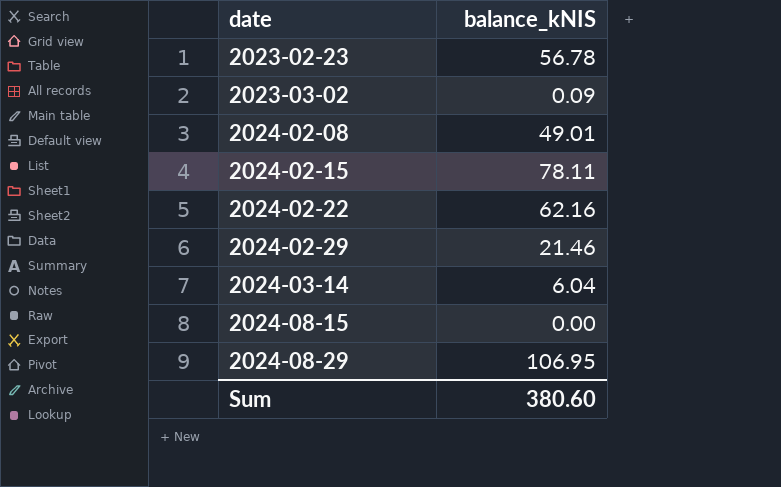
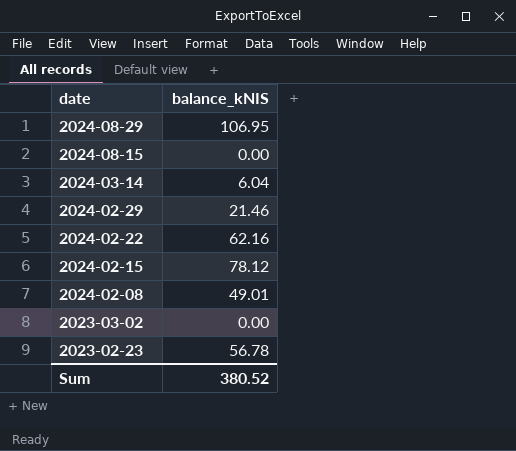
row order: date ascending -> date descending
2024-02-15 | balance_kNIS: 78.11 -> 78.12
2023-03-02 | balance_kNIS: 0.09 -> 0.00
Sum | balance_kNIS: 380.60 -> 380.52

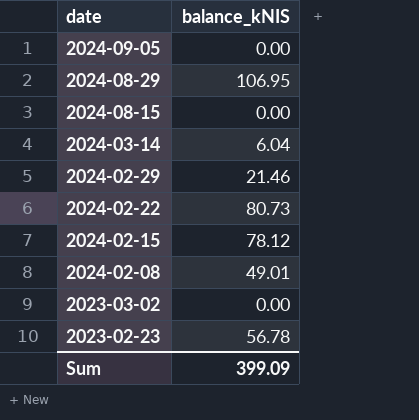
row 2024-09-05: none -> 0.00
2024-02-22 | balance_kNIS: 62.16 -> 80.73
Sum | balance_kNIS: 380.52 -> 399.09

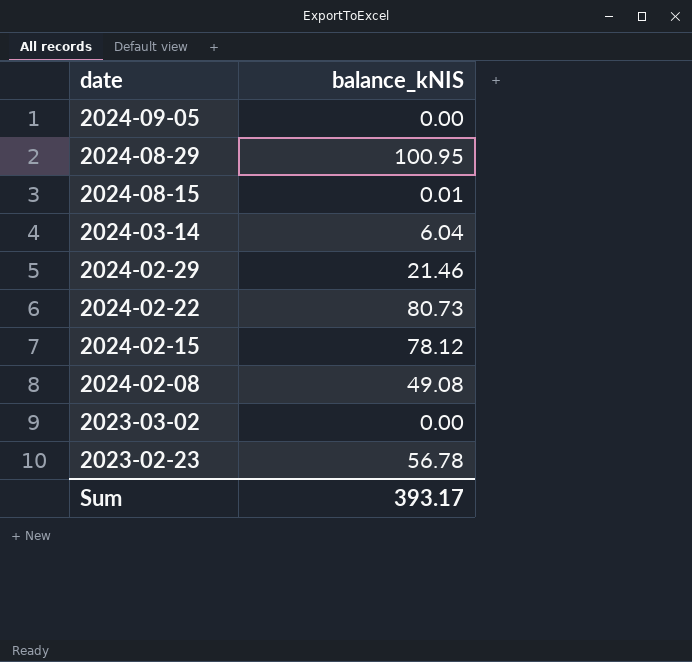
2024-08-29 | balance_kNIS: 106.95 -> 100.95
2024-08-15 | balance_kNIS: 0.00 -> 0.01
2024-02-08 | balance_kNIS: 49.01 -> 49.08
Sum | balance_kNIS: 399.09 -> 393.17

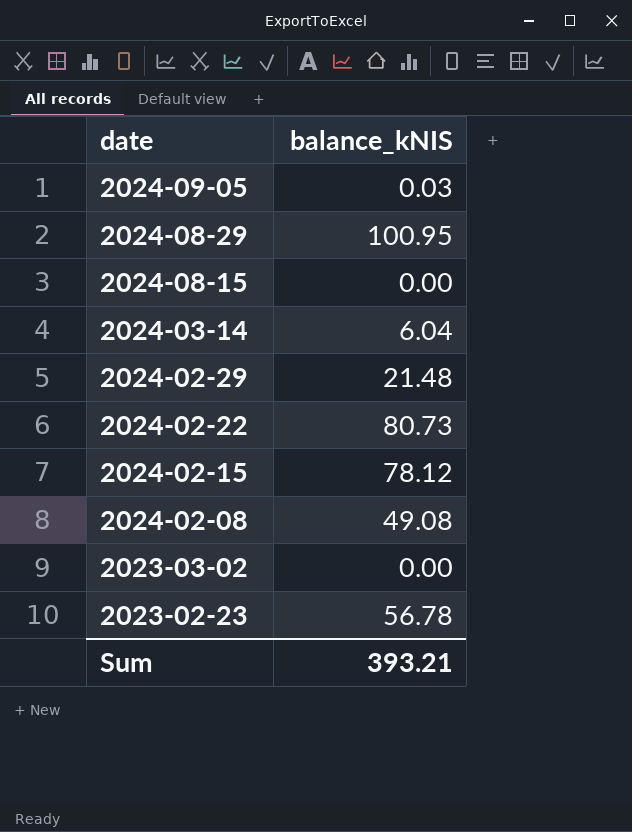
2024-09-05 | balance_kNIS: 0.00 -> 0.03
2024-08-15 | balance_kNIS: 0.01 -> 0.00
2024-02-29 | balance_kNIS: 21.46 -> 21.48
Sum | balance_kNIS: 393.17 -> 393.21

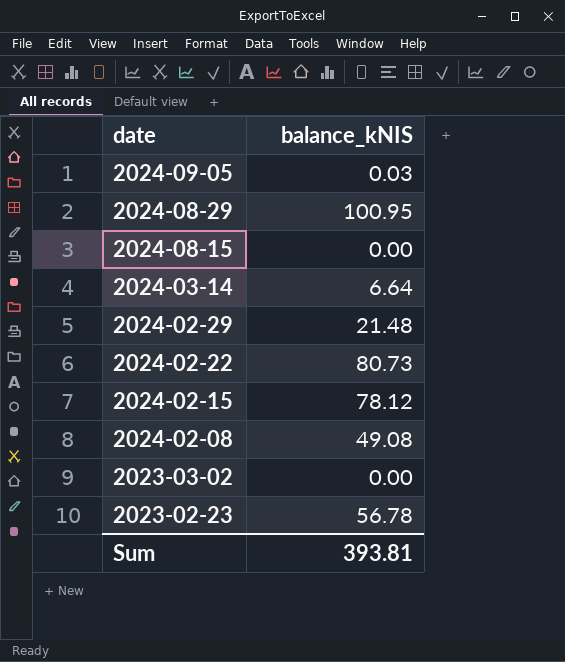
2024-03-14 | balance_kNIS: 6.04 -> 6.64
Sum | balance_kNIS: 393.21 -> 393.81

